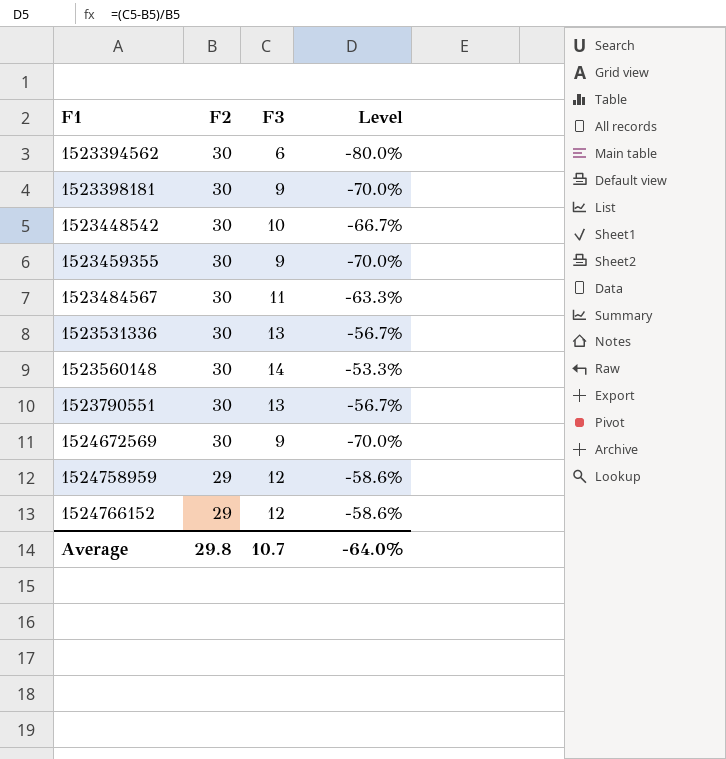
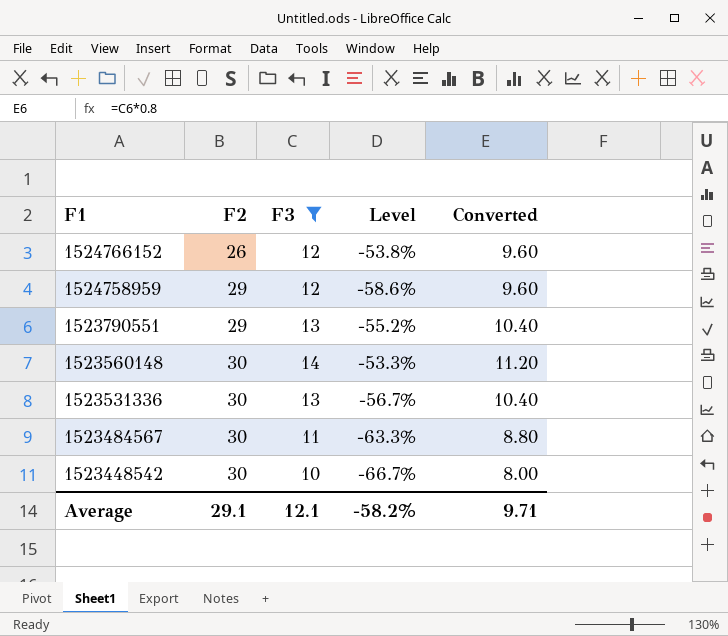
filter: none -> F3 >= 10
row order: F1 ascending -> F1 descending
column Converted | formula: none -> [F3] * 0.8
1524766152 | F2: 29 -> 26
1524766152 | Level: -58.6% -> -53.8%
1523790551 | F2: 30 -> 29
1523790551 | Level: -56.7% -> -55.2%
Average | F2: 29.8 -> 29.1
Average | F3: 10.7 -> 12.1
Average | Level: -64.0% -> -58.2%

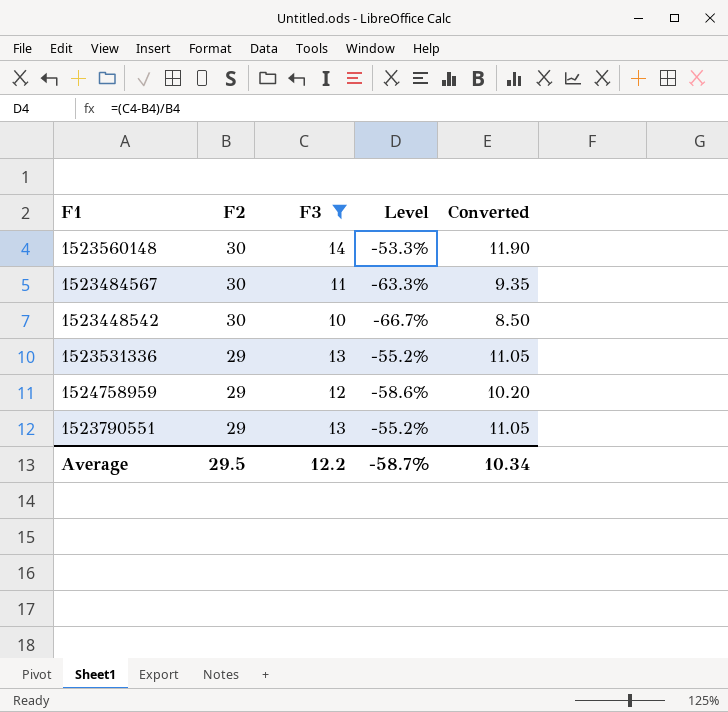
row order: F1 descending -> F2 descending
column Converted | formula: [F3] * 0.8 -> [F3] * 0.85
row 1524766152: 26 | 12 | -53.8% | 9.60 -> none
1523531336 | F2: 30 -> 29
1523531336 | Level: -56.7% -> -55.2%
Average | F2: 29.1 -> 29.5
Average | F3: 12.1 -> 12.2
Average | Level: -58.2% -> -58.7%
Average | Converted: 9.71 -> 10.34

